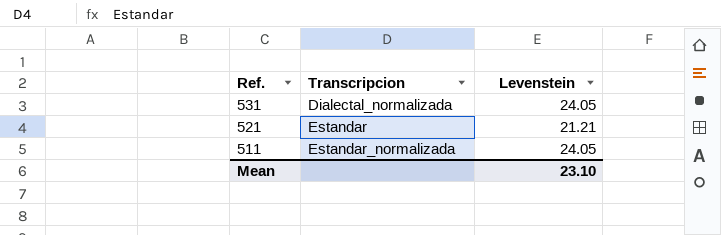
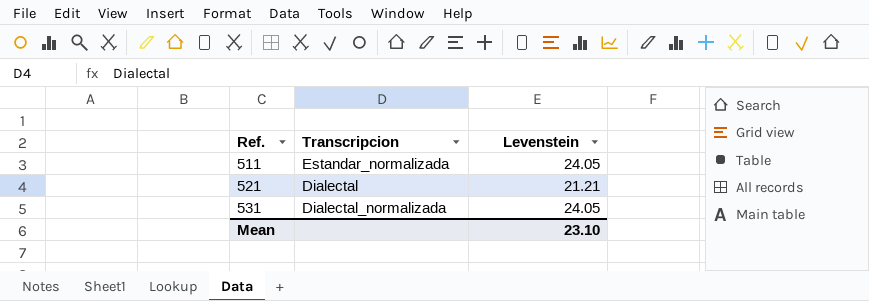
row order: Ref. descending -> Ref. ascending
521 | Transcripcion: Estandar -> Dialectal

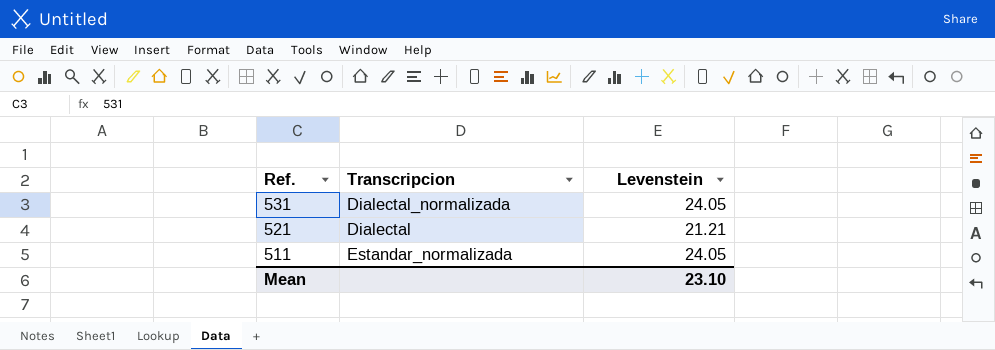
row order: Ref. ascending -> Ref. descending

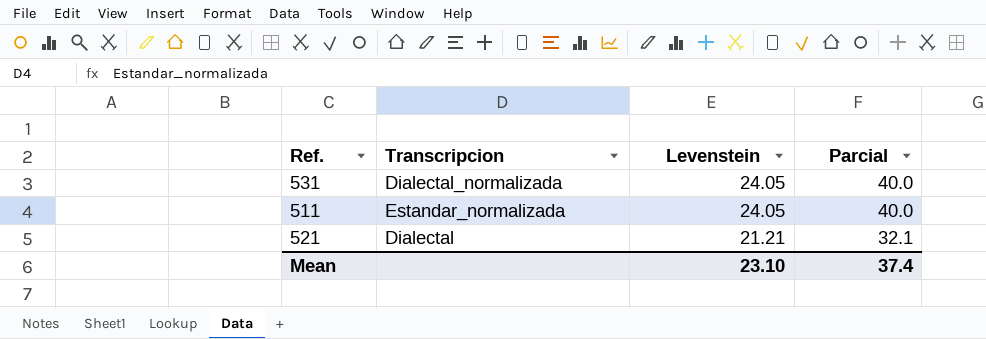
row order: Ref. descending -> Levenstein descending
column Parcial | position: none -> 4

